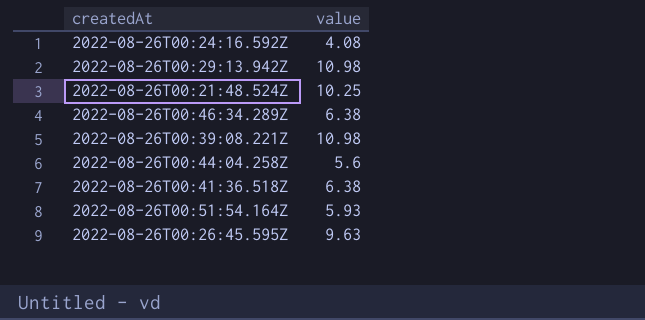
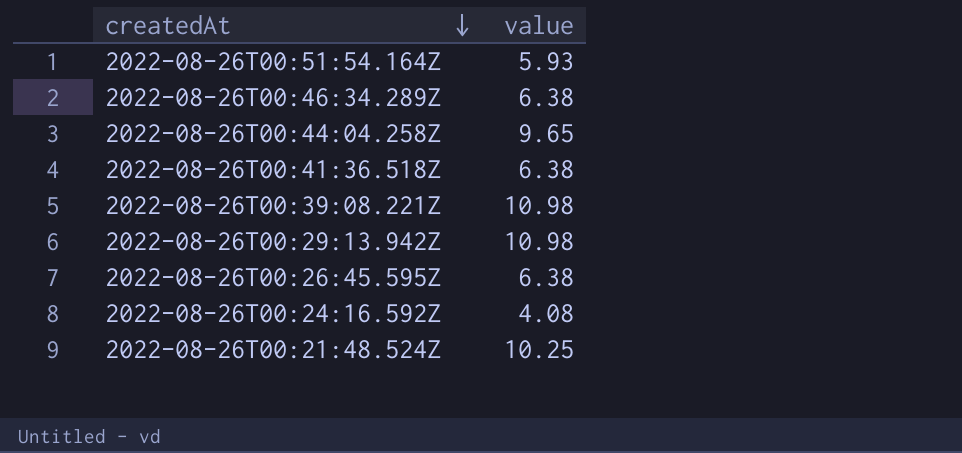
row order: none -> createdAt descending
2022-08-26T00:44:04.258Z | value: 5.6 -> 9.65
2022-08-26T00:26:45.595Z | value: 9.63 -> 6.38

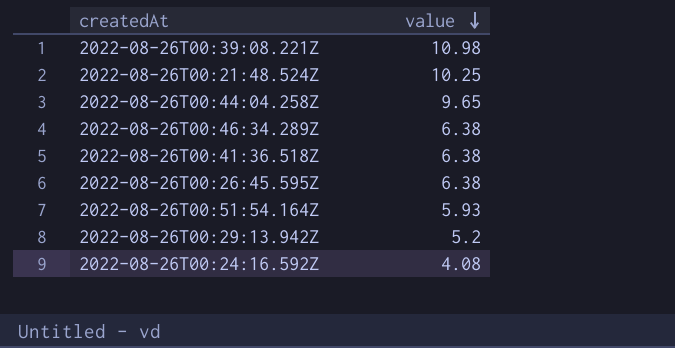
row order: createdAt descending -> value descending
2022-08-26T00:29:13.942Z | value: 10.98 -> 5.2

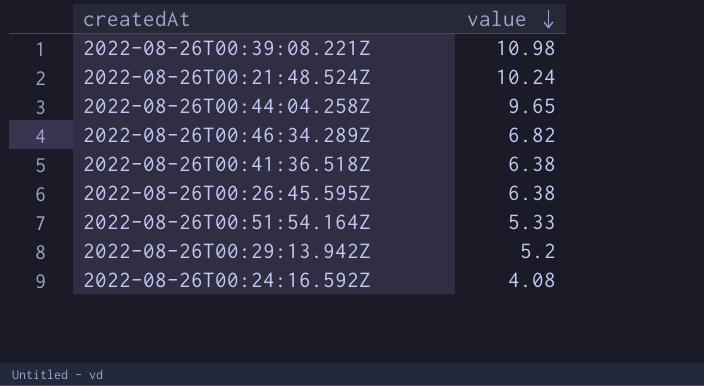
2022-08-26T00:21:48.524Z | value: 10.25 -> 10.24
2022-08-26T00:46:34.289Z | value: 6.38 -> 6.82
2022-08-26T00:51:54.164Z | value: 5.93 -> 5.33

